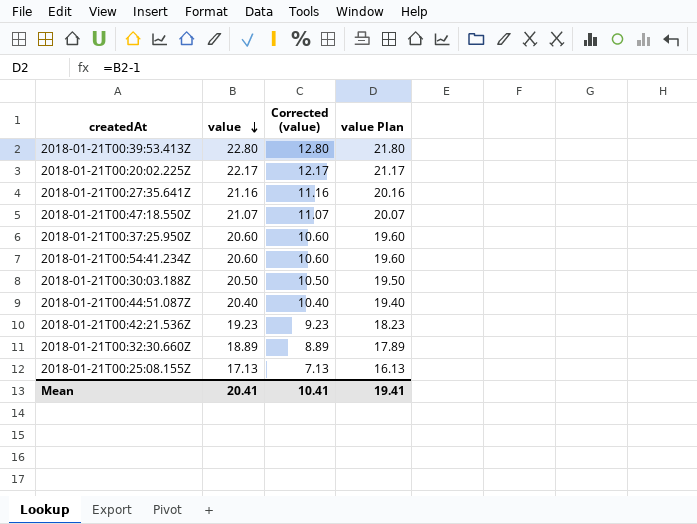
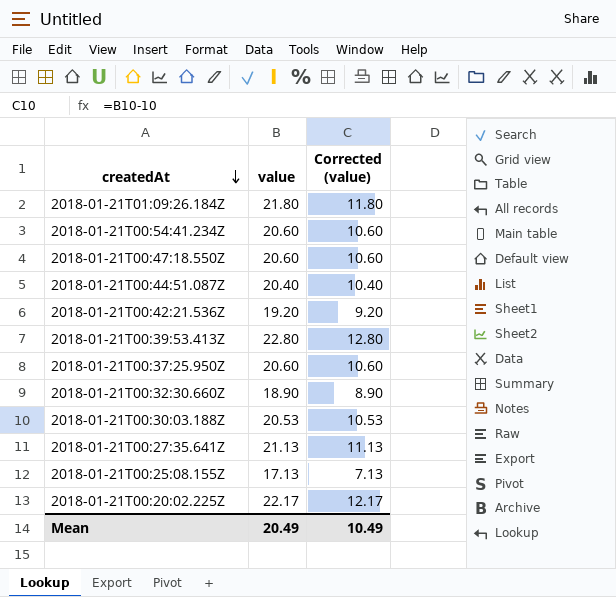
row order: value descending -> createdAt descending
column value Plan | formula: [value] - 1 -> none
row 2018-01-21T01:09:26.184Z: none -> 21.80 | 11.80
2018-01-21T00:47:18.550Z | value: 21.07 -> 20.60
2018-01-21T00:47:18.550Z | Corrected (value): 11.07 -> 10.60
2018-01-21T00:42:21.536Z | value: 19.23 -> 19.20
2018-01-21T00:42:21.536Z | Corrected (value): 9.23 -> 9.20
2018-01-21T00:32:30.660Z | value: 18.89 -> 18.90
2018-01-21T00:32:30.660Z | Corrected (value): 8.89 -> 8.90
2018-01-21T00:30:03.188Z | value: 20.50 -> 20.53
2018-01-21T00:30:03.188Z | Corrected (value): 10.50 -> 10.53
2018-01-21T00:27:35.641Z | value: 21.16 -> 21.13
2018-01-21T00:27:35.641Z | Corrected (value): 11.16 -> 11.13
Mean | value: 20.41 -> 20.49
Mean | Corrected (value): 10.41 -> 10.49

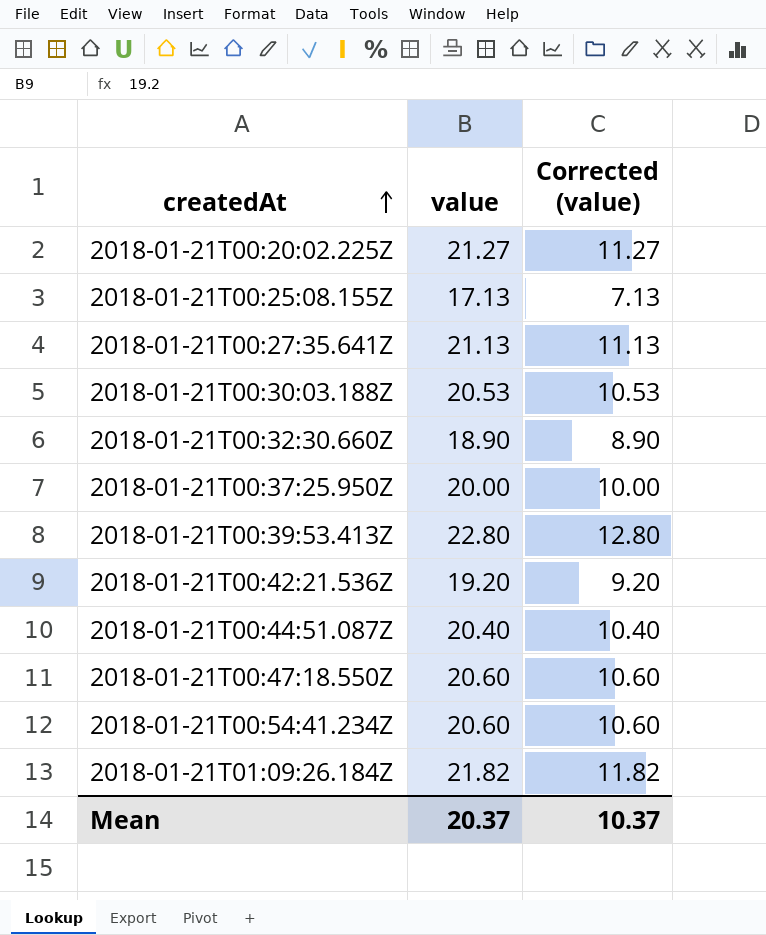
row order: createdAt descending -> createdAt ascending
2018-01-21T00:20:02.225Z | value: 22.17 -> 21.27
2018-01-21T00:20:02.225Z | Corrected (value): 12.17 -> 11.27
2018-01-21T00:37:25.950Z | value: 20.60 -> 20.00
2018-01-21T00:37:25.950Z | Corrected (value): 10.60 -> 10.00
2018-01-21T01:09:26.184Z | value: 21.80 -> 21.82
2018-01-21T01:09:26.184Z | Corrected (value): 11.80 -> 11.82
Mean | value: 20.49 -> 20.37
Mean | Corrected (value): 10.49 -> 10.37

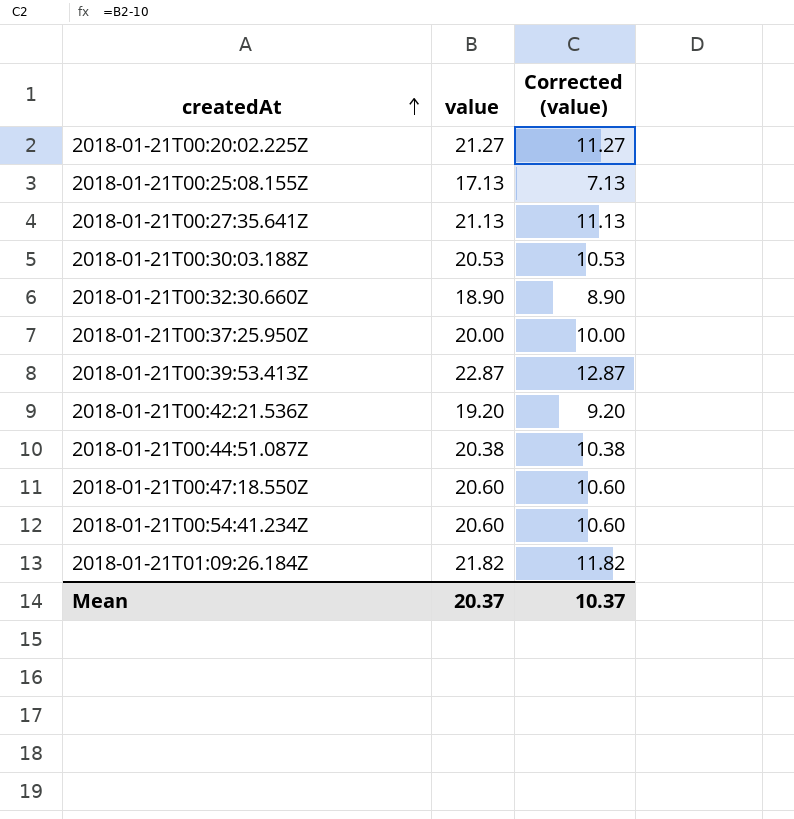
2018-01-21T00:39:53.413Z | value: 22.80 -> 22.87
2018-01-21T00:39:53.413Z | Corrected (value): 12.80 -> 12.87
2018-01-21T00:44:51.087Z | value: 20.40 -> 20.38
2018-01-21T00:44:51.087Z | Corrected (value): 10.40 -> 10.38

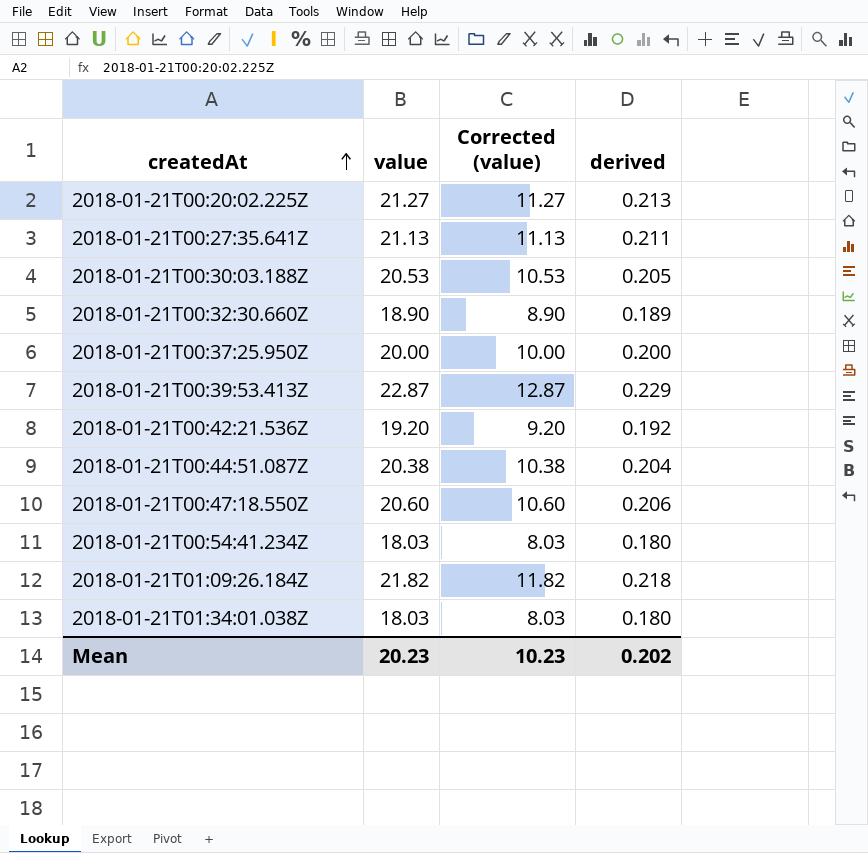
column derived | formula: none -> [value] * 0.01
row 2018-01-21T00:25:08.155Z: 17.13 | 7.13 -> none
2018-01-21T00:54:41.234Z | value: 20.60 -> 18.03
2018-01-21T00:54:41.234Z | Corrected (value): 10.60 -> 8.03
row 2018-01-21T01:34:01.038Z: none -> 18.03 | 8.03 | 0.180
Mean | value: 20.37 -> 20.23
Mean | Corrected (value): 10.37 -> 10.23

